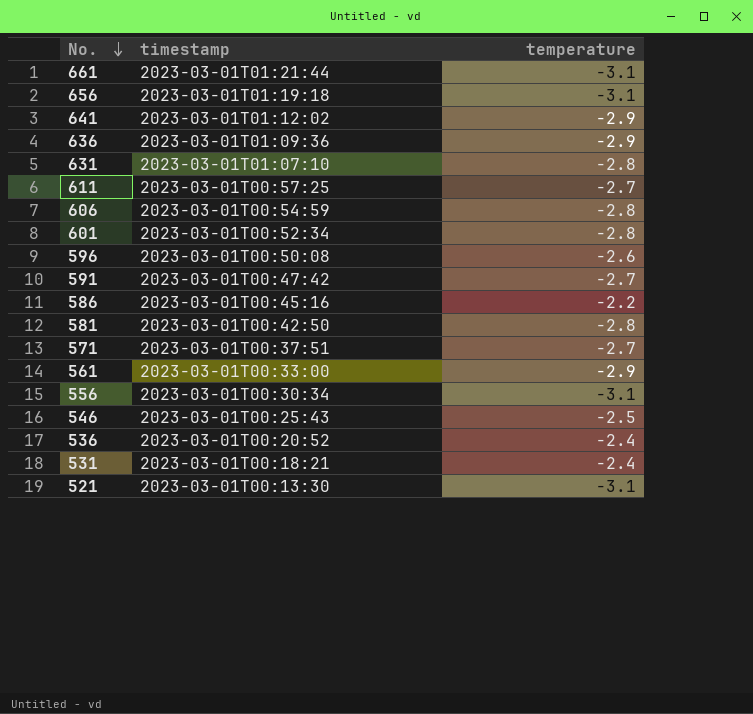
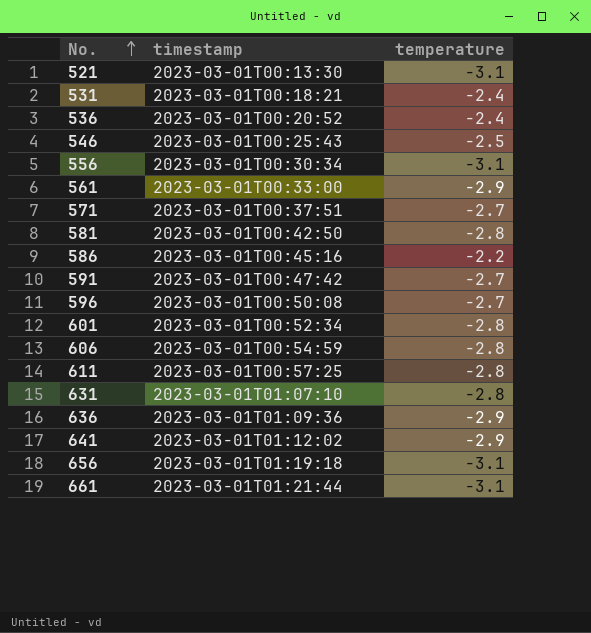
row order: No. descending -> No. ascending
596 | temperature: -2.6 -> -2.7
611 | temperature: -2.7 -> -2.8

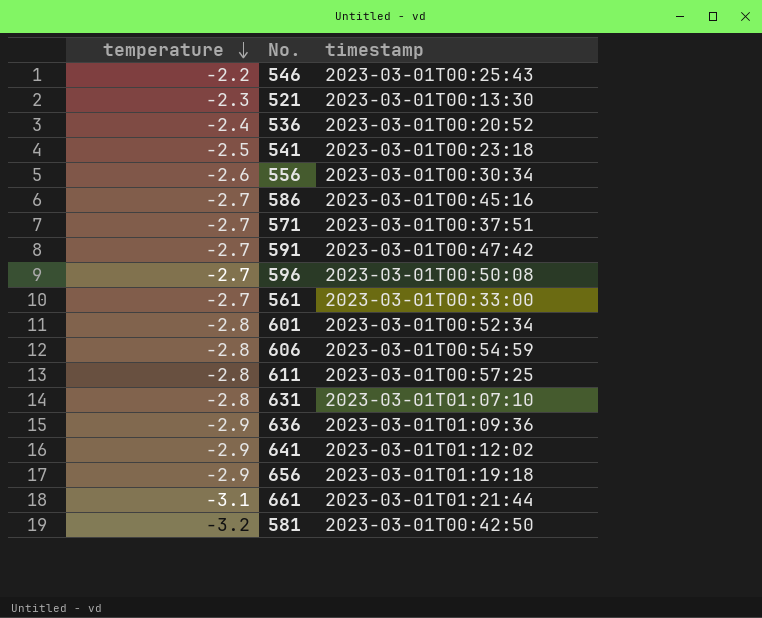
row order: No. ascending -> temperature descending
column temperature | position: 3 -> 1
row 531: 2023-03-01T00:18:21 | -2.4 -> none
546 | temperature: -2.5 -> -2.2
521 | temperature: -3.1 -> -2.3
row 541: none -> -2.5 | 2023-03-01T00:23:18
556 | temperature: -3.1 -> -2.6
586 | temperature: -2.2 -> -2.7
561 | temperature: -2.9 -> -2.7
656 | temperature: -3.1 -> -2.9
581 | temperature: -2.8 -> -3.2

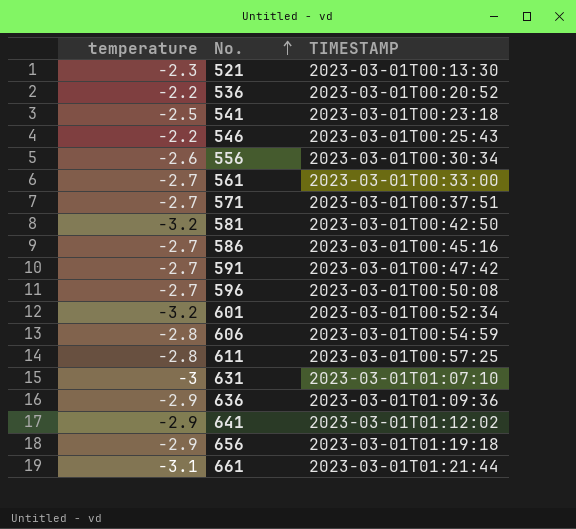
row order: temperature descending -> No. ascending
column name: timestamp -> TIMESTAMP
536 | temperature: -2.4 -> -2.2
601 | temperature: -2.8 -> -3.2
631 | temperature: -2.8 -> -3

